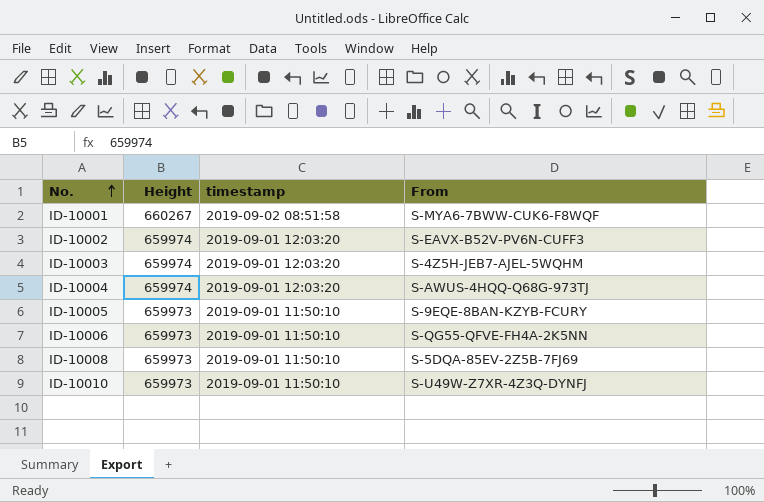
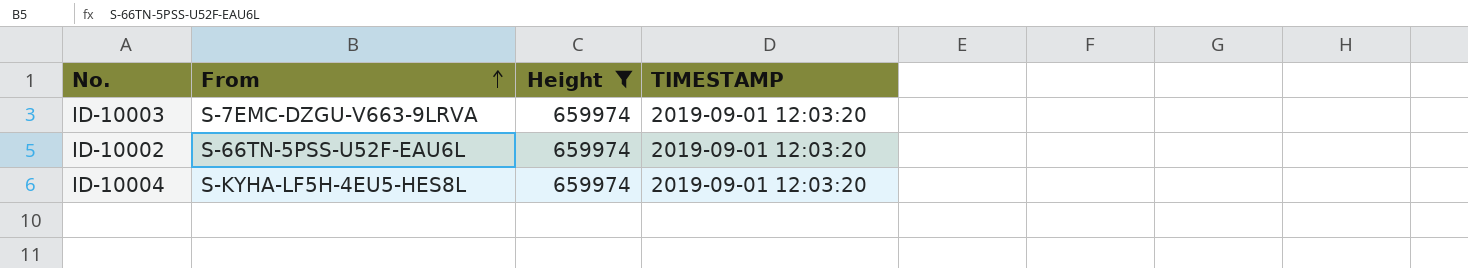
filter: none -> Height = 659974
row order: No. ascending -> From ascending
column From | position: 4 -> 2
column name: timestamp -> TIMESTAMP
ID-10003 | From: S-4Z5H-JEB7-AJEL-5WQHM -> S-7EMC-DZGU-V663-9LRVA
ID-10002 | From: S-EAVX-B52V-PV6N-CUFF3 -> S-66TN-5PSS-U52F-EAU6L
ID-10004 | From: S-AWUS-4HQQ-Q68G-973TJ -> S-KYHA-LF5H-4EU5-HES8L

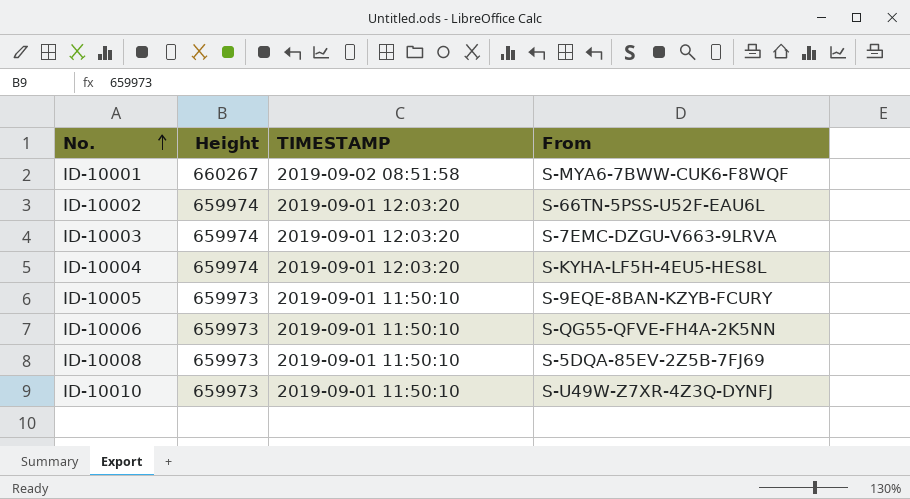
filter: Height = 659974 -> none
row order: From ascending -> No. ascending
column From | position: 2 -> 4

